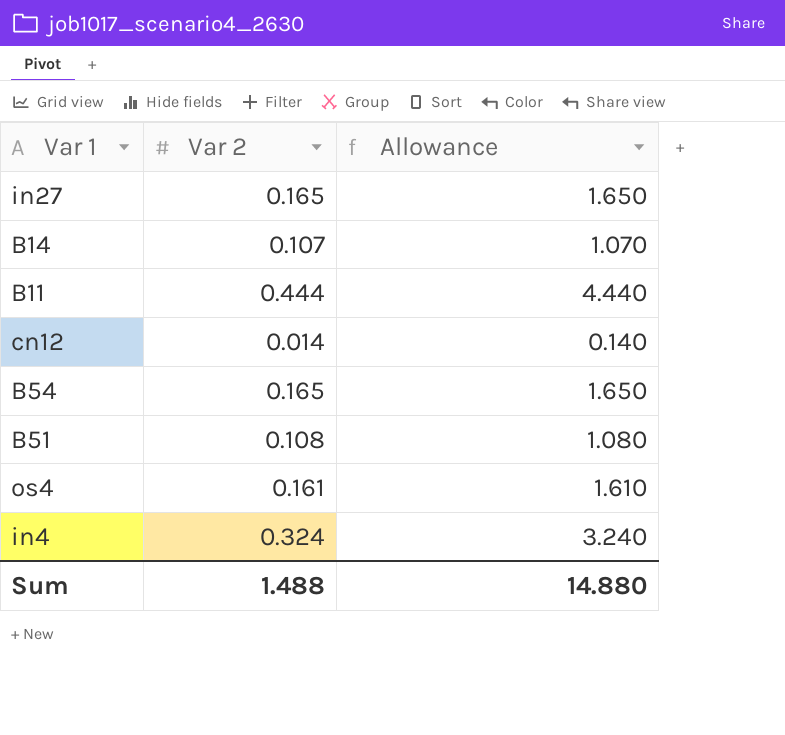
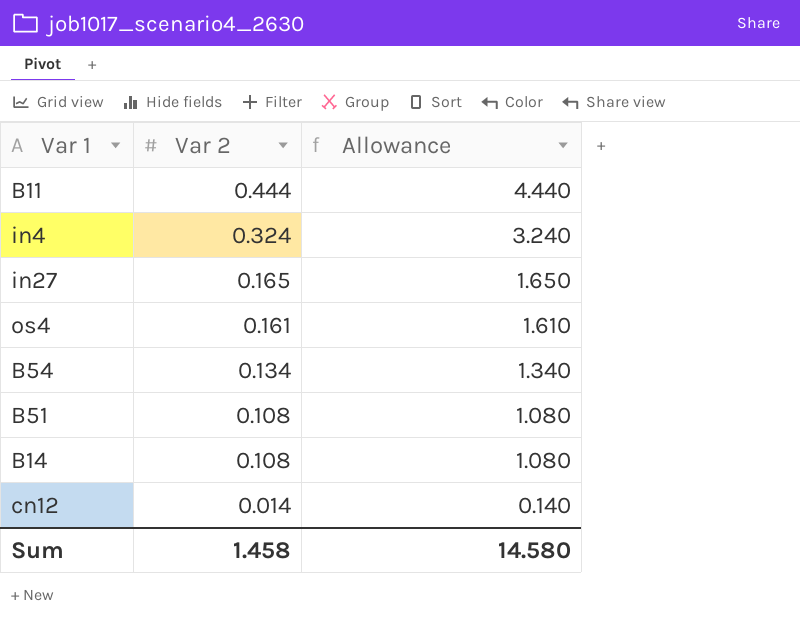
row order: none -> Var 2 descending
B54 | Var 2: 0.165 -> 0.134
B54 | Allowance: 1.650 -> 1.340
B14 | Var 2: 0.107 -> 0.108
B14 | Allowance: 1.070 -> 1.080
Sum | Var 2: 1.488 -> 1.458
Sum | Allowance: 14.880 -> 14.580

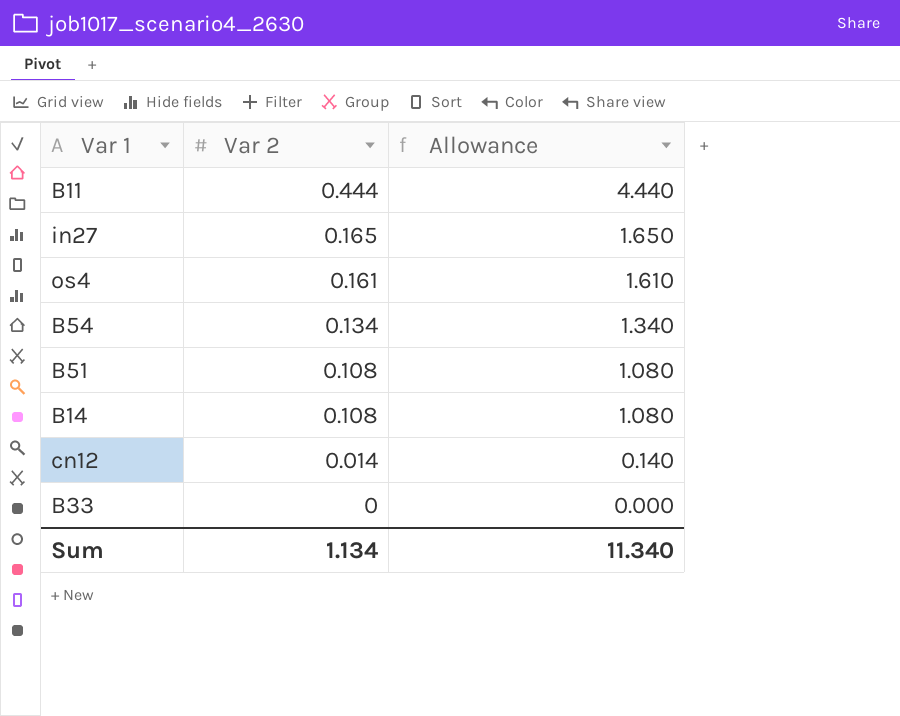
row in4: 0.324 | 3.240 -> none
row B33: none -> 0 | 0.000
Sum | Var 2: 1.458 -> 1.134
Sum | Allowance: 14.580 -> 11.340

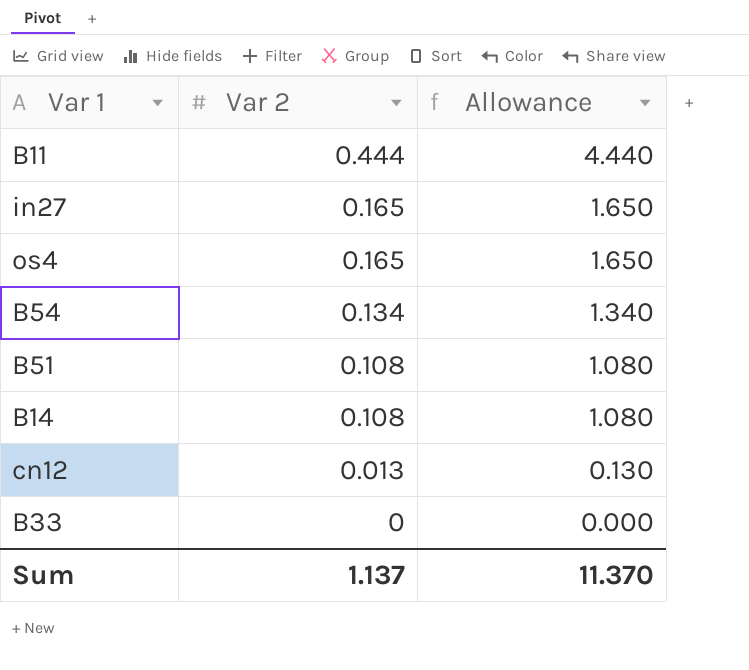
os4 | Var 2: 0.161 -> 0.165
os4 | Allowance: 1.610 -> 1.650
cn12 | Var 2: 0.014 -> 0.013
cn12 | Allowance: 0.140 -> 0.130
Sum | Var 2: 1.134 -> 1.137
Sum | Allowance: 11.340 -> 11.370

